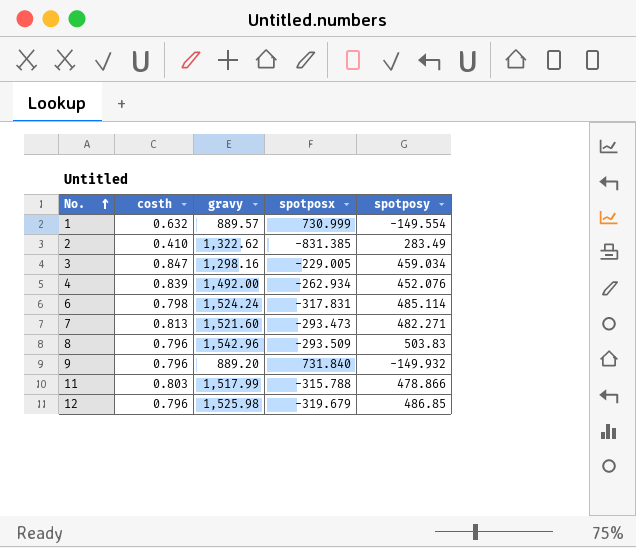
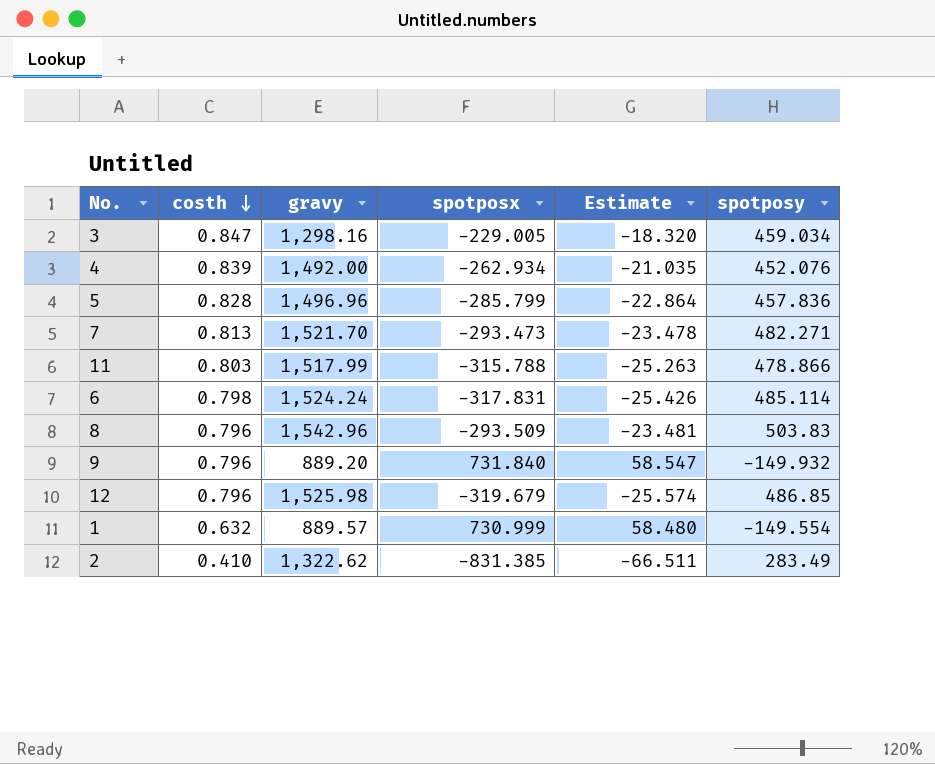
row order: No. ascending -> costh descending
column Estimate | formula: none -> [spotposx] * 0.08
row 5: none -> 0.828 | 1,496.96 | -285.799 | -22.864 | 457.836
7 | gravy: 1,521.60 -> 1,521.70

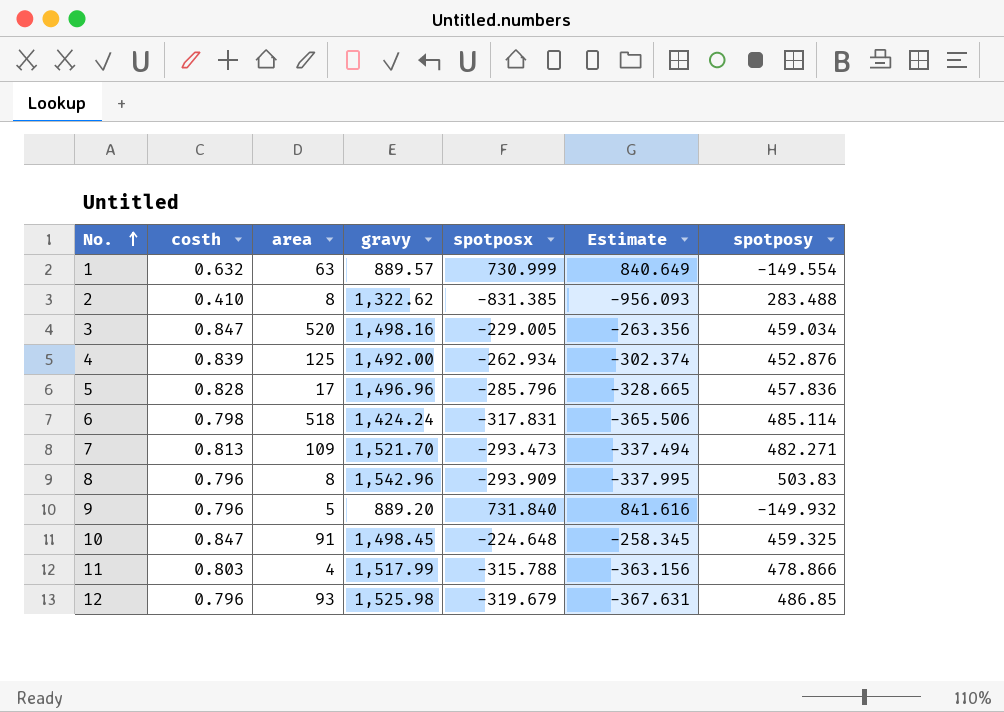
row order: costh descending -> No. ascending
column area | position: none -> 3
column Estimate | formula: [spotposx] * 0.08 -> [spotposx] * 1.15
2 | spotposy: 283.49 -> 283.488
3 | gravy: 1,298.16 -> 1,498.16
4 | spotposy: 452.076 -> 452.876
5 | spotposx: -285.799 -> -285.796
6 | gravy: 1,524.24 -> 1,424.24
8 | spotposx: -293.509 -> -293.909
row 10: none -> 0.847 | 91 | 1,498.45 | -224.648 | -258.345 | 459.325

